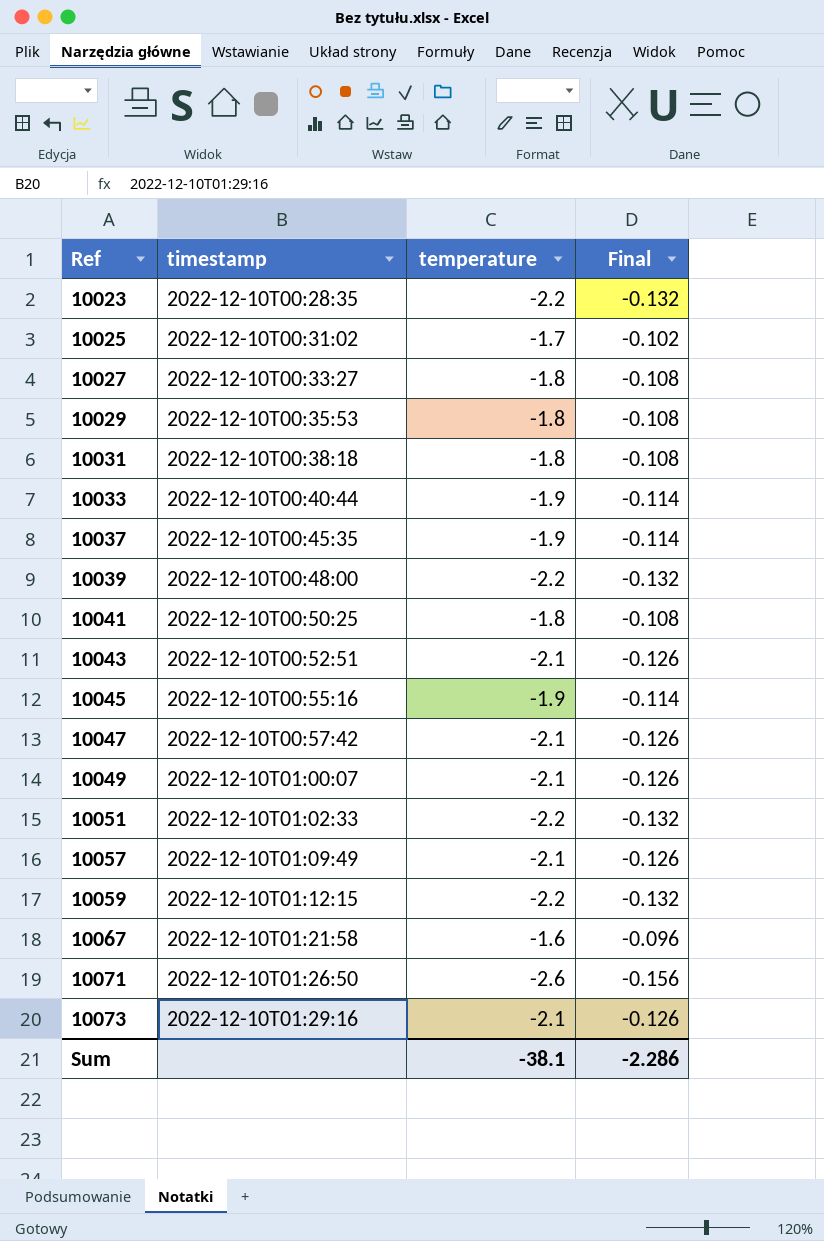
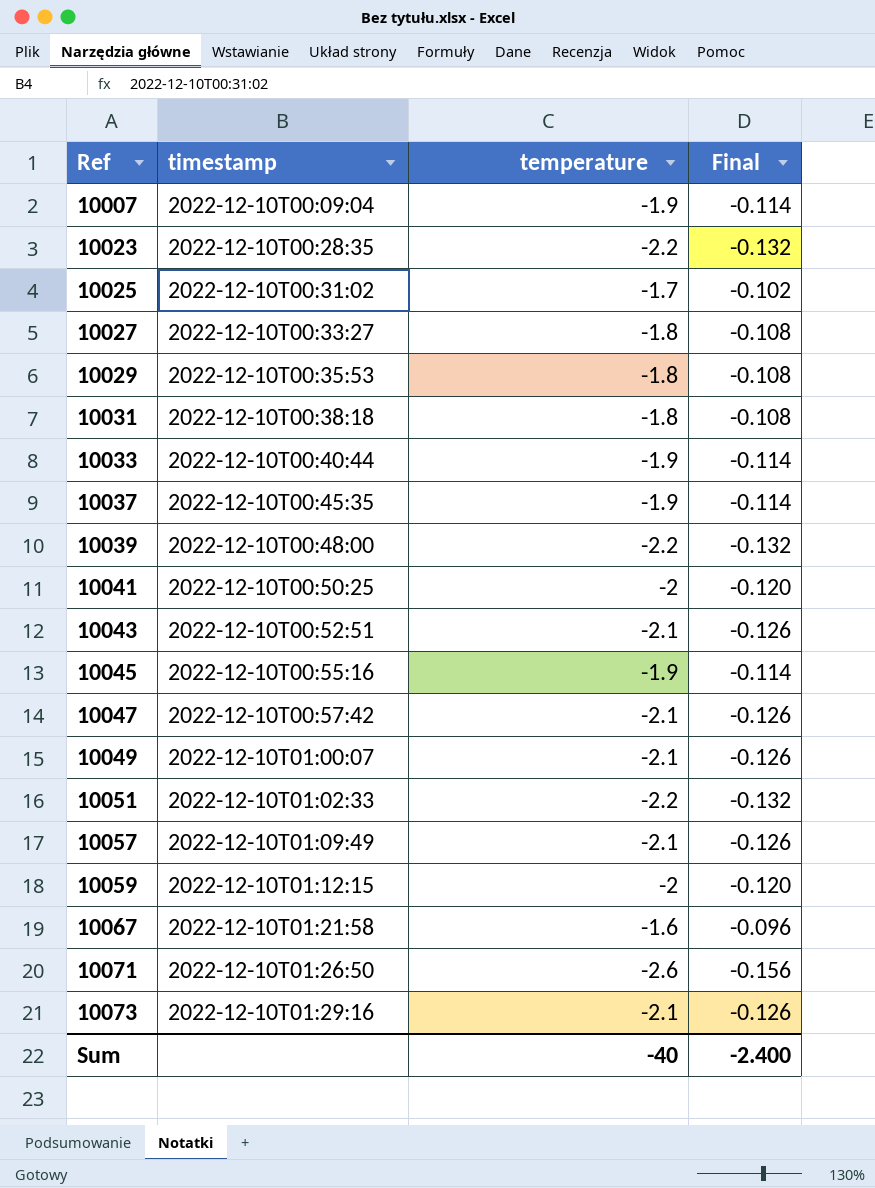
row 10007: none -> 2022-12-10T00:09:04 | -1.9 | -0.114
10041 | temperature: -1.8 -> -2
10041 | Final: -0.108 -> -0.120
10059 | temperature: -2.2 -> -2
10059 | Final: -0.132 -> -0.120
Sum | temperature: -38.1 -> -40
Sum | Final: -2.286 -> -2.400

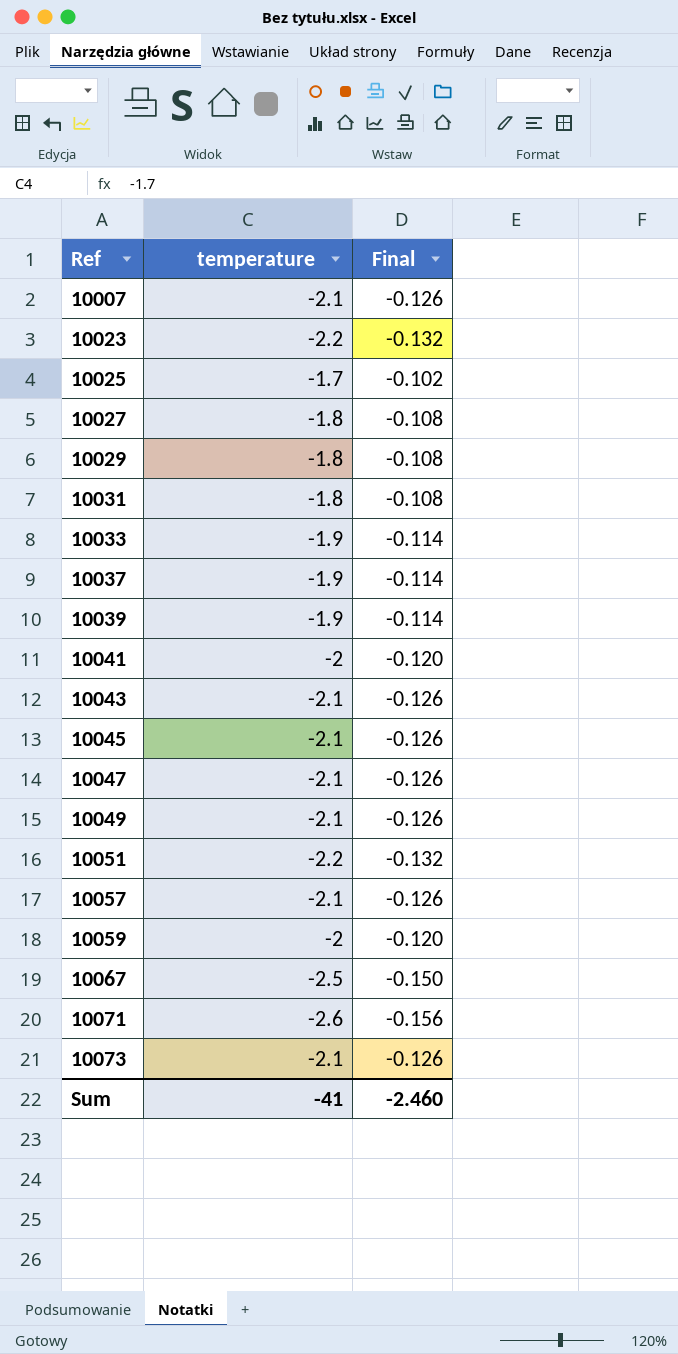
column timestamp | position: 2 -> none
10007 | temperature: -1.9 -> -2.1
10007 | Final: -0.114 -> -0.126
10039 | temperature: -2.2 -> -1.9
10039 | Final: -0.132 -> -0.114
10045 | temperature: -1.9 -> -2.1
10045 | Final: -0.114 -> -0.126
10067 | temperature: -1.6 -> -2.5
10067 | Final: -0.096 -> -0.150
Sum | temperature: -40 -> -41
Sum | Final: -2.400 -> -2.460

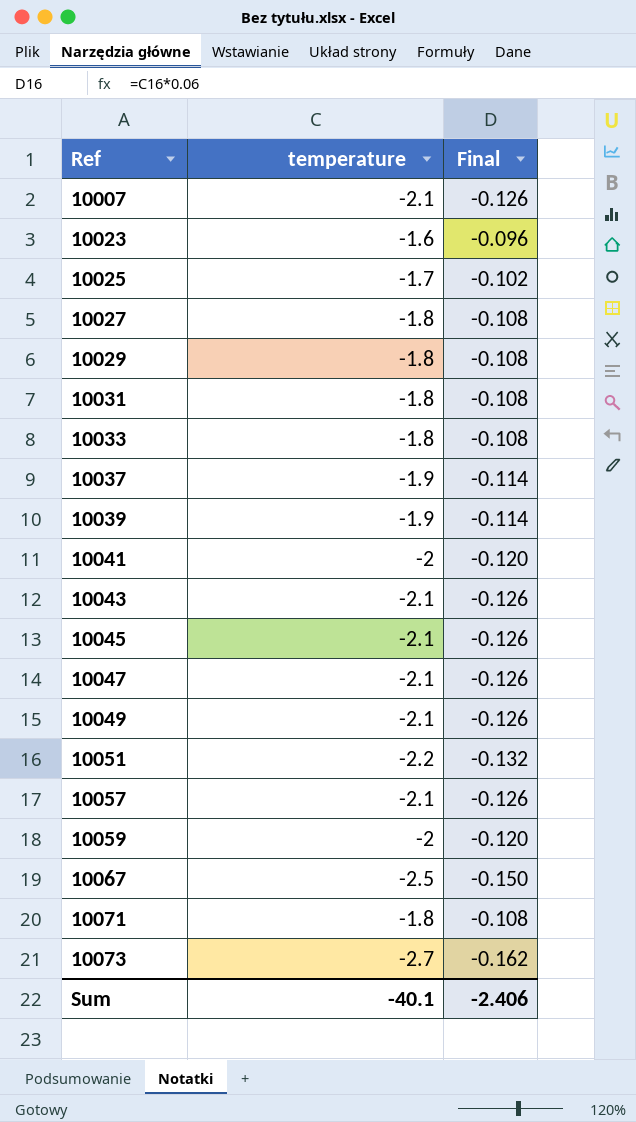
10023 | temperature: -2.2 -> -1.6
10023 | Final: -0.132 -> -0.096
10033 | temperature: -1.9 -> -1.8
10033 | Final: -0.114 -> -0.108
10071 | temperature: -2.6 -> -1.8
10071 | Final: -0.156 -> -0.108
10073 | temperature: -2.1 -> -2.7
10073 | Final: -0.126 -> -0.162
Sum | temperature: -41 -> -40.1
Sum | Final: -2.460 -> -2.406

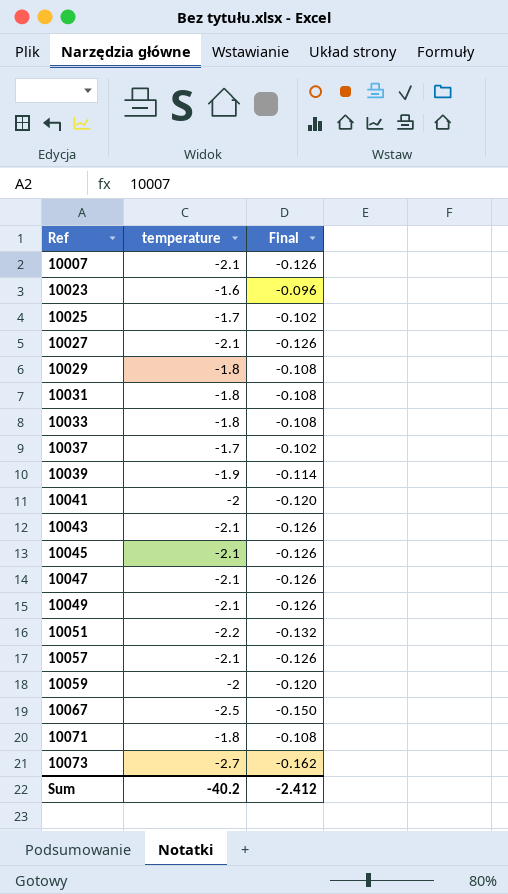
10027 | temperature: -1.8 -> -2.1
10027 | Final: -0.108 -> -0.126
10037 | temperature: -1.9 -> -1.7
10037 | Final: -0.114 -> -0.102
Sum | temperature: -40.1 -> -40.2
Sum | Final: -2.406 -> -2.412

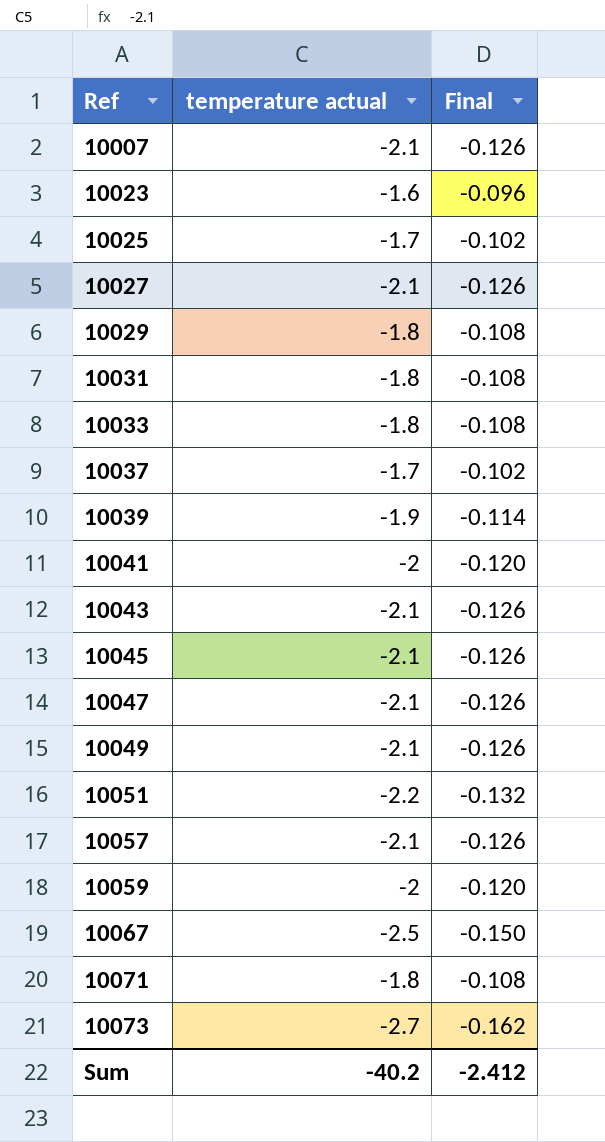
column name: temperature -> temperature actual

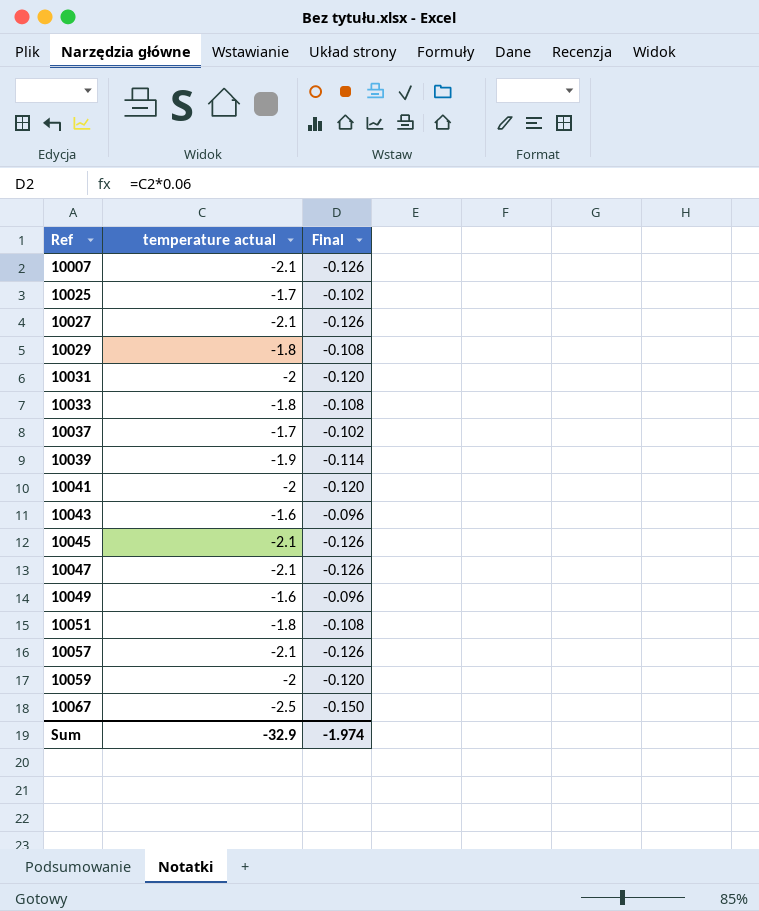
row 10023: -1.6 | -0.096 -> none
row 10071: -1.8 | -0.108 -> none
row 10073: -2.7 | -0.162 -> none
10031 | temperature actual: -1.8 -> -2
10031 | Final: -0.108 -> -0.120
10043 | temperature actual: -2.1 -> -1.6
10043 | Final: -0.126 -> -0.096
10049 | temperature actual: -2.1 -> -1.6
10049 | Final: -0.126 -> -0.096
10051 | temperature actual: -2.2 -> -1.8
10051 | Final: -0.132 -> -0.108
Sum | temperature actual: -40.2 -> -32.9
Sum | Final: -2.412 -> -1.974

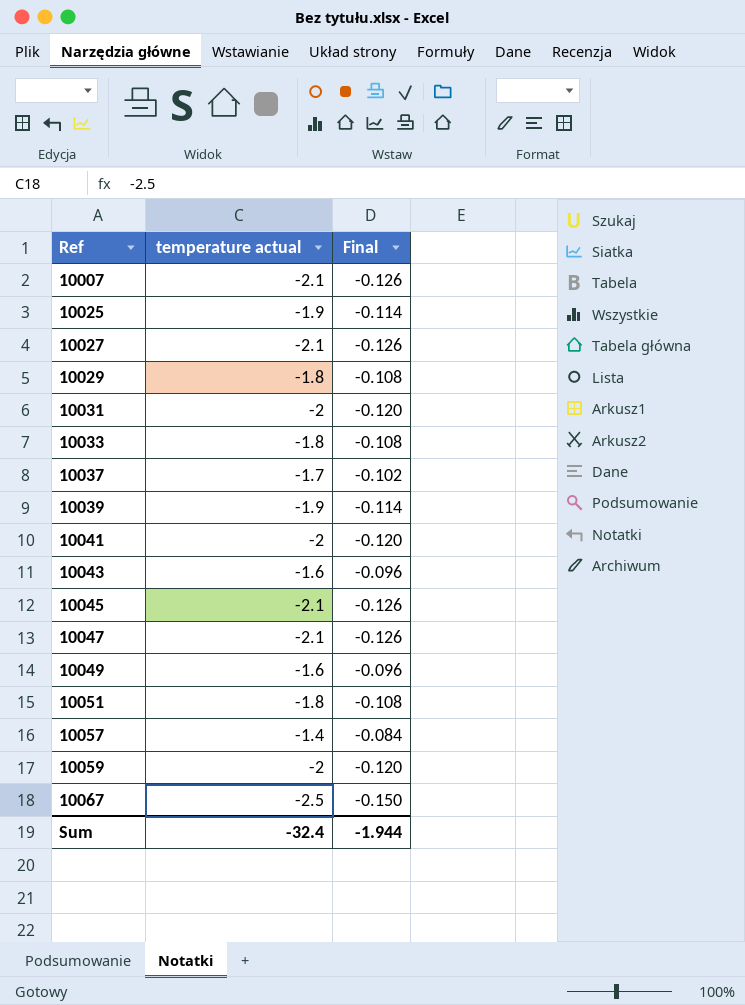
10025 | temperature actual: -1.7 -> -1.9
10025 | Final: -0.102 -> -0.114
10057 | temperature actual: -2.1 -> -1.4
10057 | Final: -0.126 -> -0.084
Sum | temperature actual: -32.9 -> -32.4
Sum | Final: -1.974 -> -1.944

